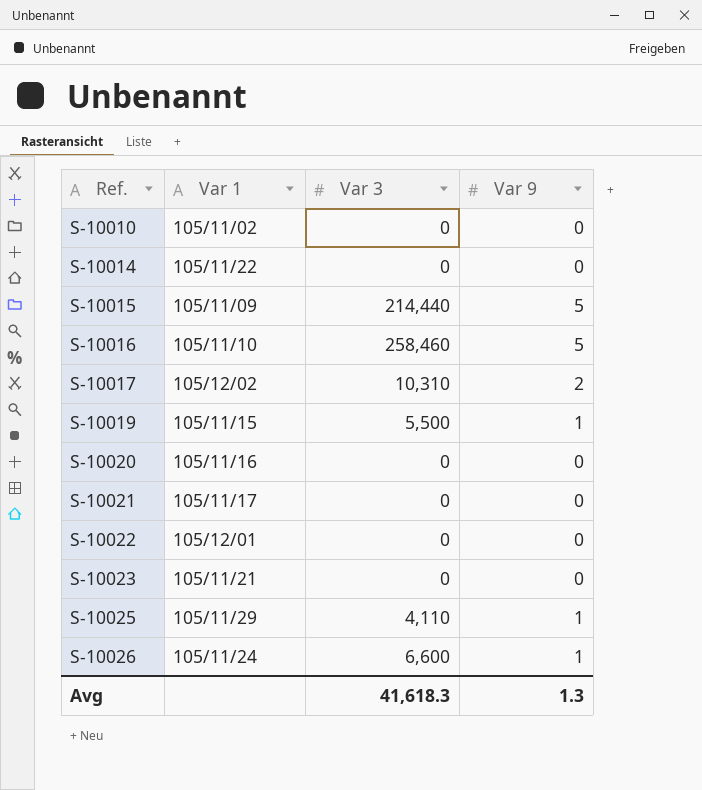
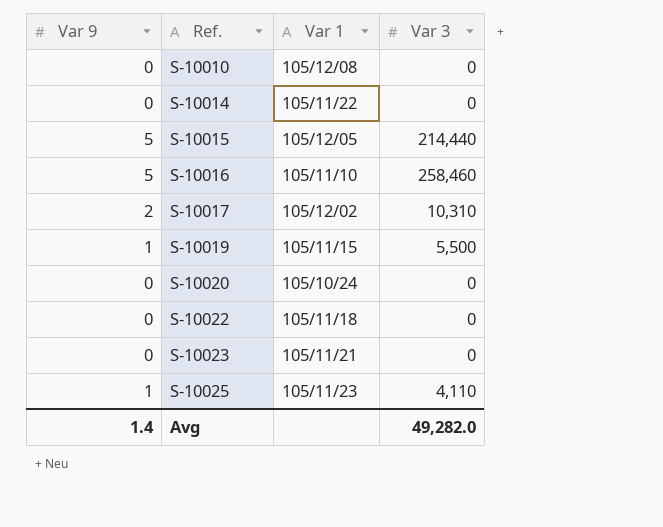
column Var 9 | position: 4 -> 1
row S-10021: 105/11/17 | 0 | 0 -> none
row S-10026: 105/11/24 | 6,600 | 1 -> none
S-10010 | Var 1: 105/11/02 -> 105/12/08
S-10015 | Var 1: 105/11/09 -> 105/12/05
S-10020 | Var 1: 105/11/16 -> 105/10/24
S-10022 | Var 1: 105/12/01 -> 105/11/18
S-10025 | Var 1: 105/11/29 -> 105/11/23
Avg | Var 9: 1.3 -> 1.4
Avg | Var 3: 41,618.3 -> 49,282.0

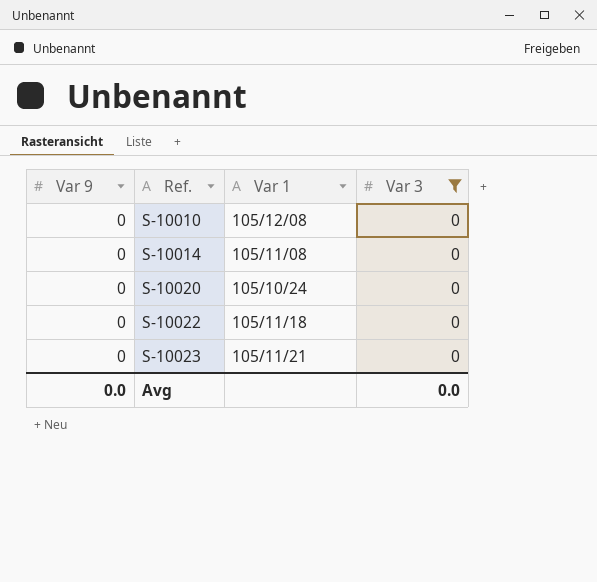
filter: none -> Var 3 = 0
S-10014 | Var 1: 105/11/22 -> 105/11/08
Avg | Var 9: 1.4 -> 0.0
Avg | Var 3: 49,282.0 -> 0.0

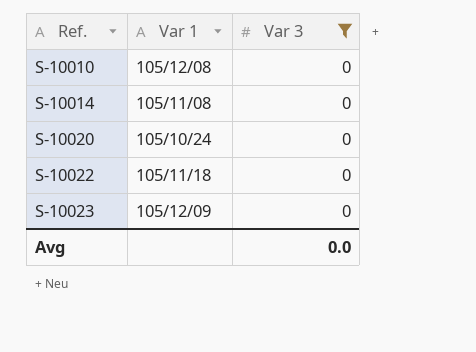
column Var 9 | position: 1 -> none
S-10023 | Var 1: 105/11/21 -> 105/12/09

